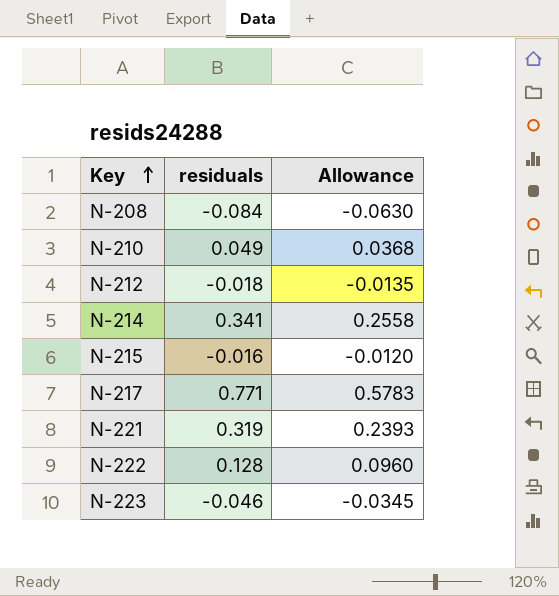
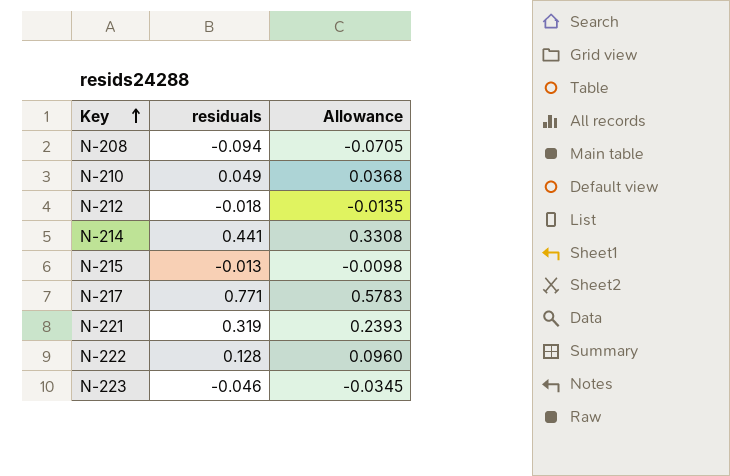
N-208 | residuals: -0.084 -> -0.094
N-208 | Allowance: -0.0630 -> -0.0705
N-214 | residuals: 0.341 -> 0.441
N-214 | Allowance: 0.2558 -> 0.3308
N-215 | residuals: -0.016 -> -0.013
N-215 | Allowance: -0.0120 -> -0.0098

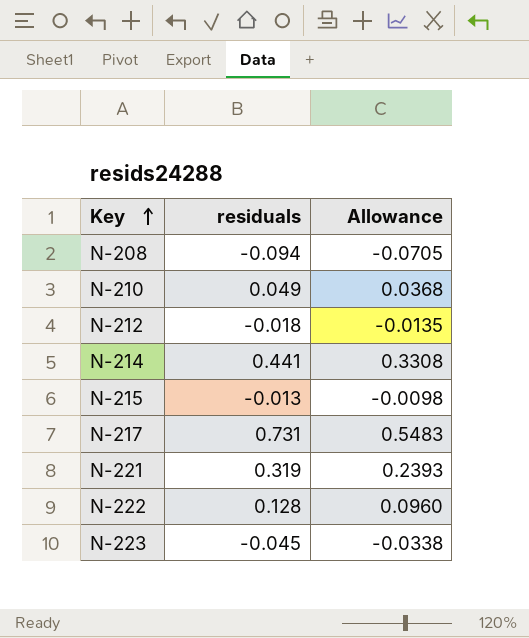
N-217 | residuals: 0.771 -> 0.731
N-217 | Allowance: 0.5783 -> 0.5483
N-223 | residuals: -0.046 -> -0.045
N-223 | Allowance: -0.0345 -> -0.0338

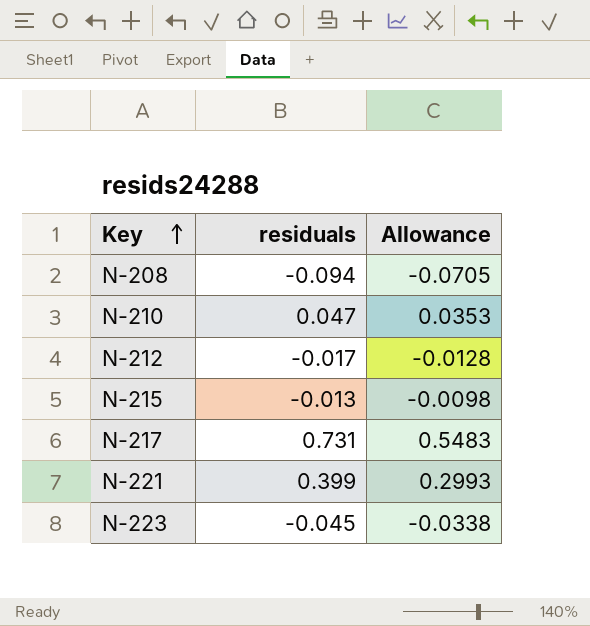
row N-214: 0.441 | 0.3308 -> none
row N-222: 0.128 | 0.0960 -> none
N-210 | residuals: 0.049 -> 0.047
N-210 | Allowance: 0.0368 -> 0.0353
N-212 | residuals: -0.018 -> -0.017
N-212 | Allowance: -0.0135 -> -0.0128
N-221 | residuals: 0.319 -> 0.399
N-221 | Allowance: 0.2393 -> 0.2993

